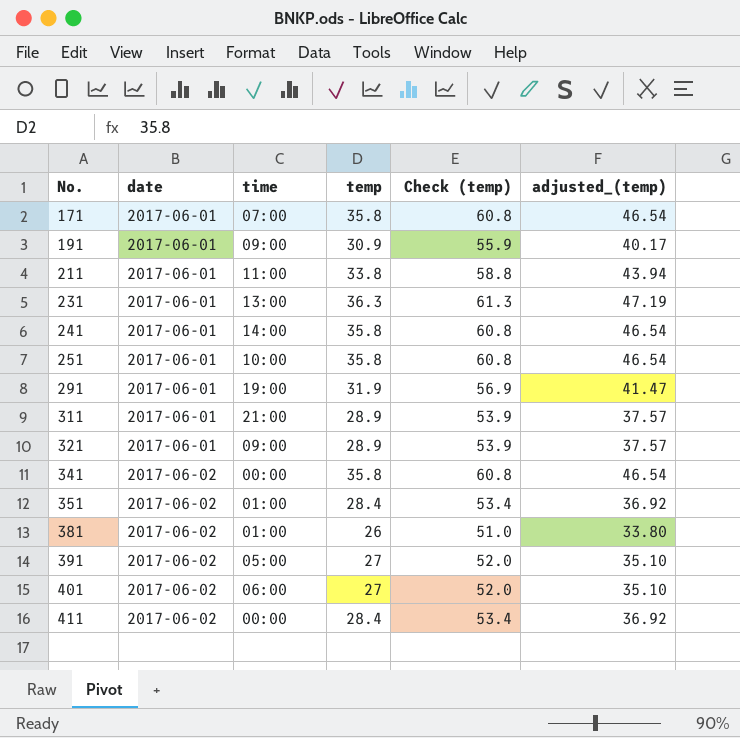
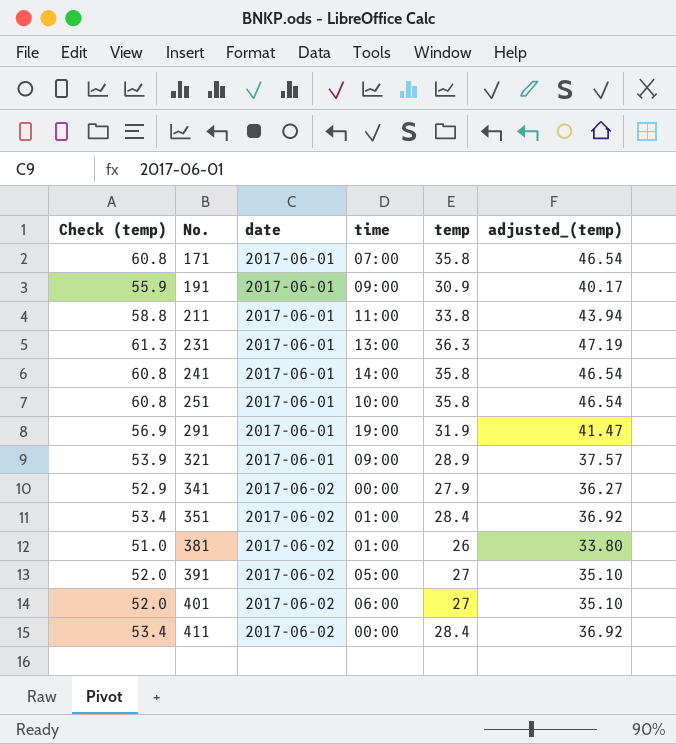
column Check (temp) | position: 5 -> 1
row 311: 2017-06-01 | 21:00 | 28.9 | 53.9 | 37.57 -> none
341 | Check (temp): 60.8 -> 52.9
341 | temp: 35.8 -> 27.9
341 | adjusted_(temp): 46.54 -> 36.27

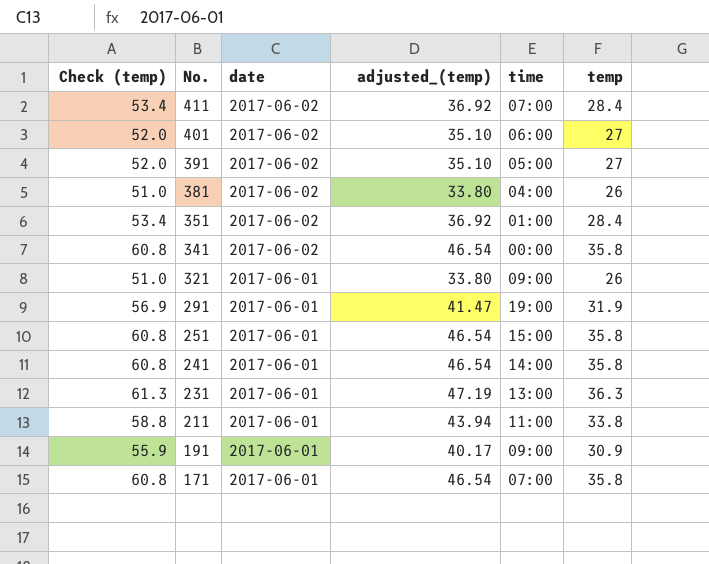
row order: No. ascending -> No. descending
column adjusted_(temp) | position: 6 -> 4
411 | time: 00:00 -> 07:00
381 | time: 01:00 -> 04:00
341 | Check (temp): 52.9 -> 60.8
341 | adjusted_(temp): 36.27 -> 46.54
341 | temp: 27.9 -> 35.8
321 | Check (temp): 53.9 -> 51.0
321 | adjusted_(temp): 37.57 -> 33.80
321 | temp: 28.9 -> 26
251 | time: 10:00 -> 15:00

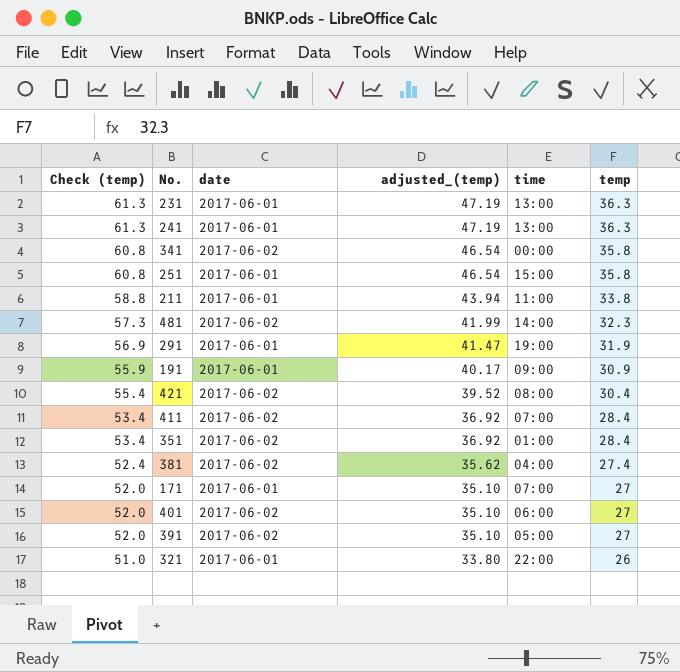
row order: No. descending -> Check (temp) descending
241 | Check (temp): 60.8 -> 61.3
241 | adjusted_(temp): 46.54 -> 47.19
241 | time: 14:00 -> 13:00
241 | temp: 35.8 -> 36.3
row 481: none -> 57.3 | 2017-06-02 | 41.99 | 14:00 | 32.3
row 421: none -> 55.4 | 2017-06-02 | 39.52 | 08:00 | 30.4
381 | Check (temp): 51.0 -> 52.4
381 | adjusted_(temp): 33.80 -> 35.62
381 | temp: 26 -> 27.4
171 | Check (temp): 60.8 -> 52.0
171 | adjusted_(temp): 46.54 -> 35.10
171 | temp: 35.8 -> 27
321 | time: 09:00 -> 22:00

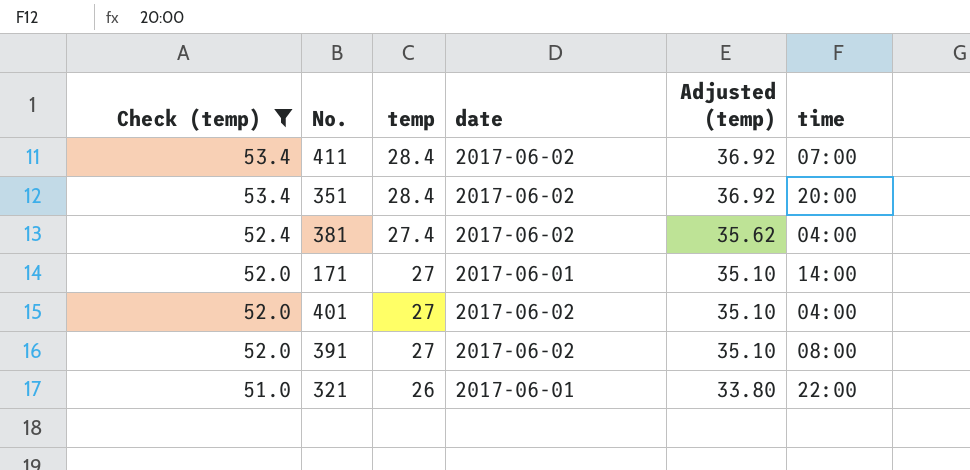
filter: none -> Check (temp) <= 53.4
column temp | position: 6 -> 3
column name: adjusted_(temp) -> Adjusted (temp)
351 | time: 01:00 -> 20:00
171 | time: 07:00 -> 14:00
401 | time: 06:00 -> 04:00
391 | time: 05:00 -> 08:00

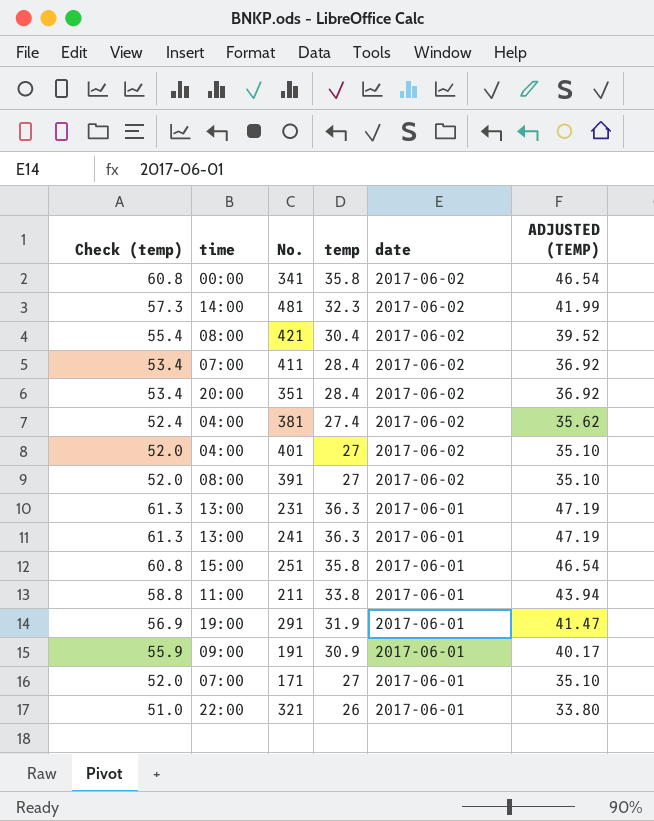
filter: Check (temp) <= 53.4 -> none
row order: Check (temp) descending -> date descending
column time | position: 6 -> 2
column name: Adjusted (temp) -> ADJUSTED (TEMP)
171 | time: 14:00 -> 07:00

